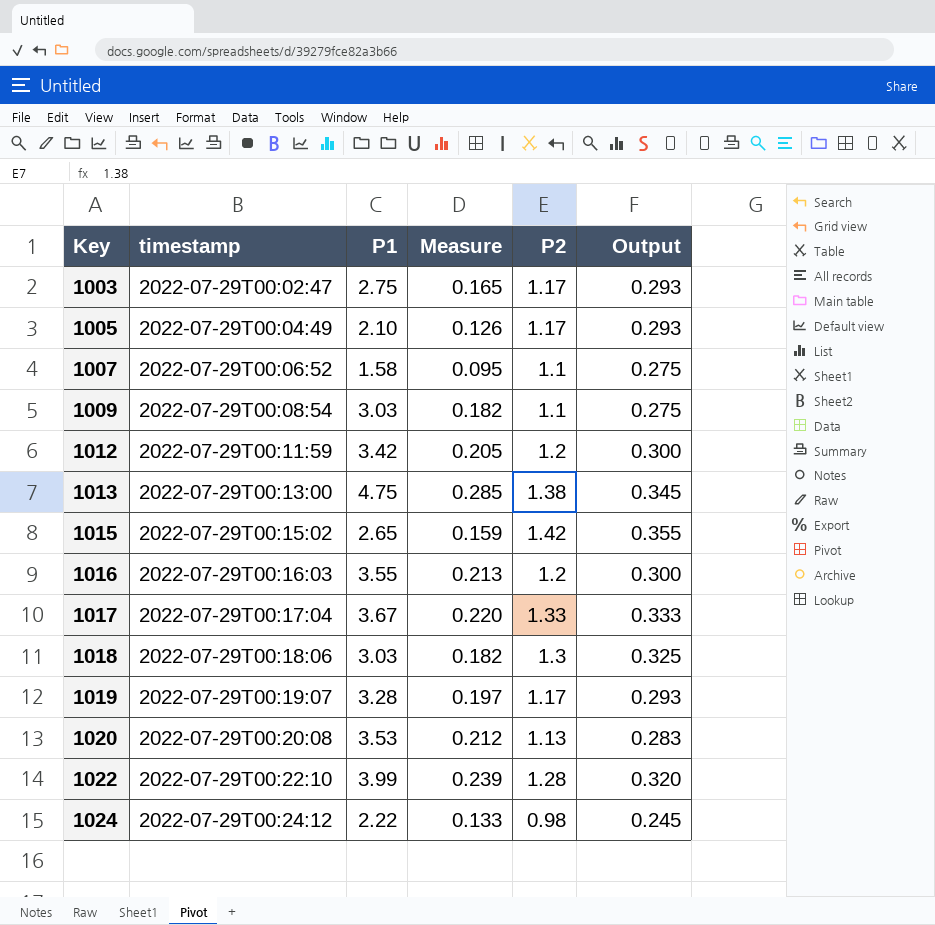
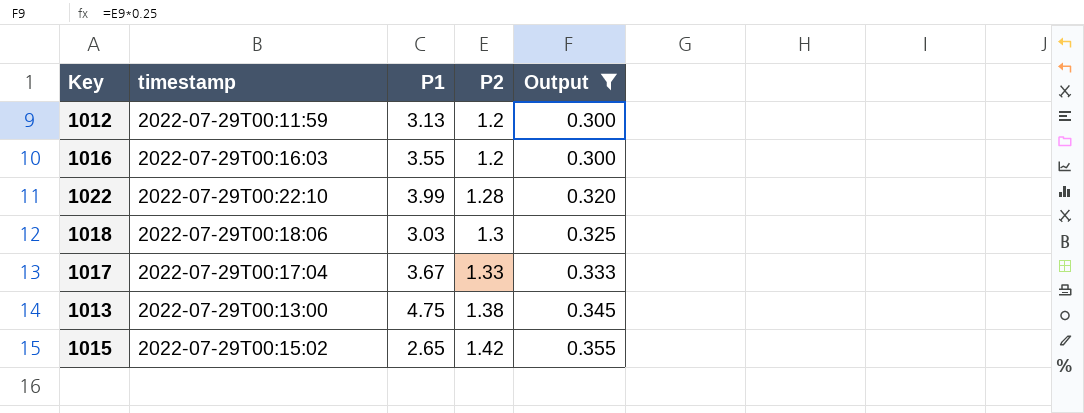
filter: none -> Output >= 0.300
row order: Key ascending -> P2 ascending
column Measure | formula: [P1] * 0.06 -> none
1012 | P1: 3.42 -> 3.13

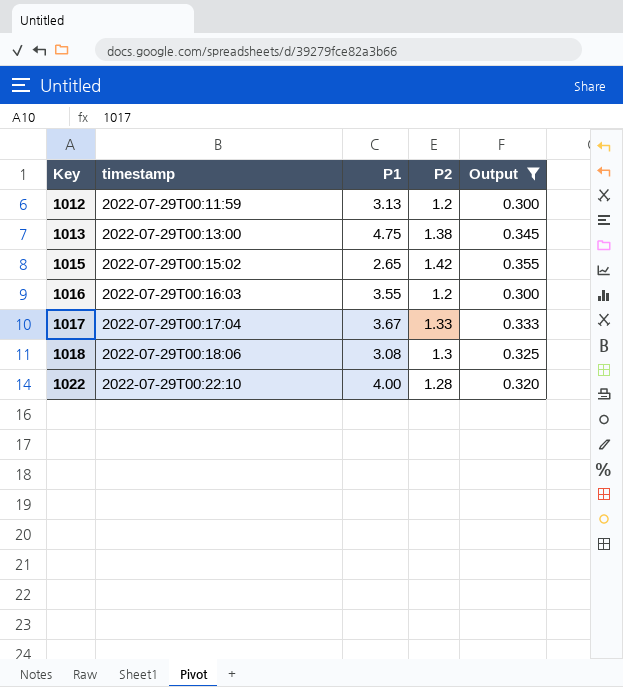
row order: P2 ascending -> Key ascending
1018 | P1: 3.03 -> 3.08
1022 | P1: 3.99 -> 4.00

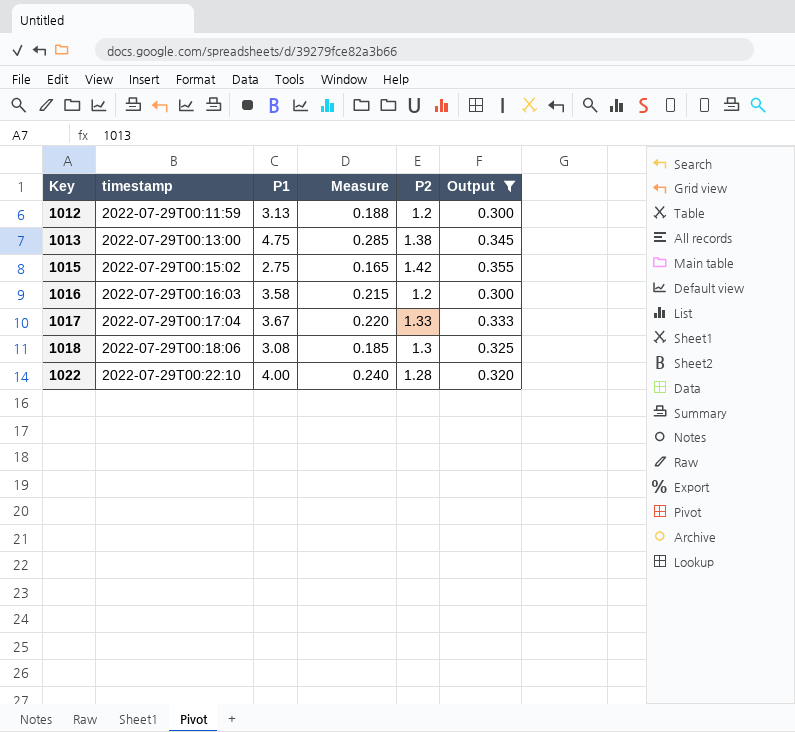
column Measure | formula: none -> [P1] * 0.06
1015 | P1: 2.65 -> 2.75
1016 | P1: 3.55 -> 3.58

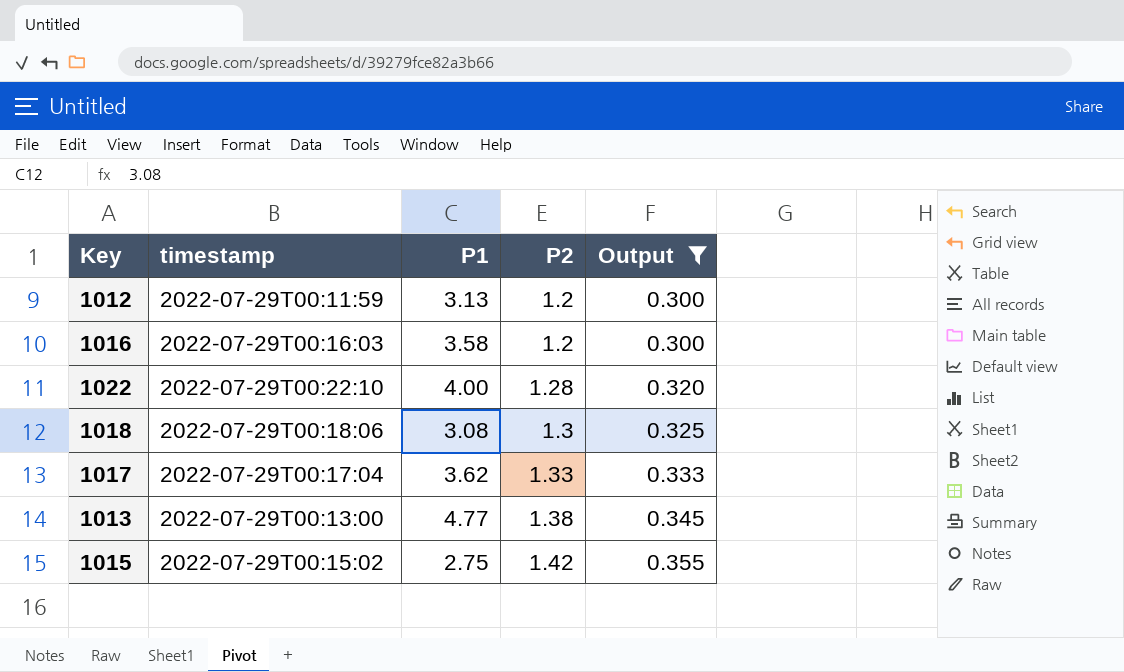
row order: Key ascending -> P2 ascending
column Measure | formula: [P1] * 0.06 -> none
1017 | P1: 3.67 -> 3.62
1013 | P1: 4.75 -> 4.77

